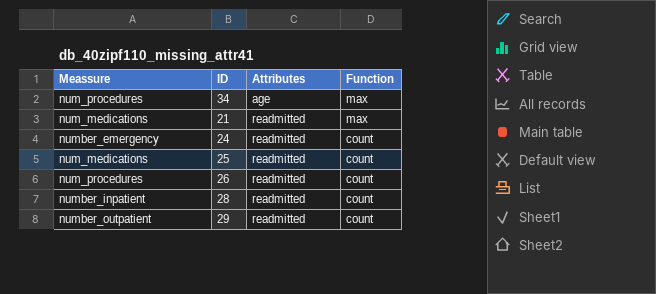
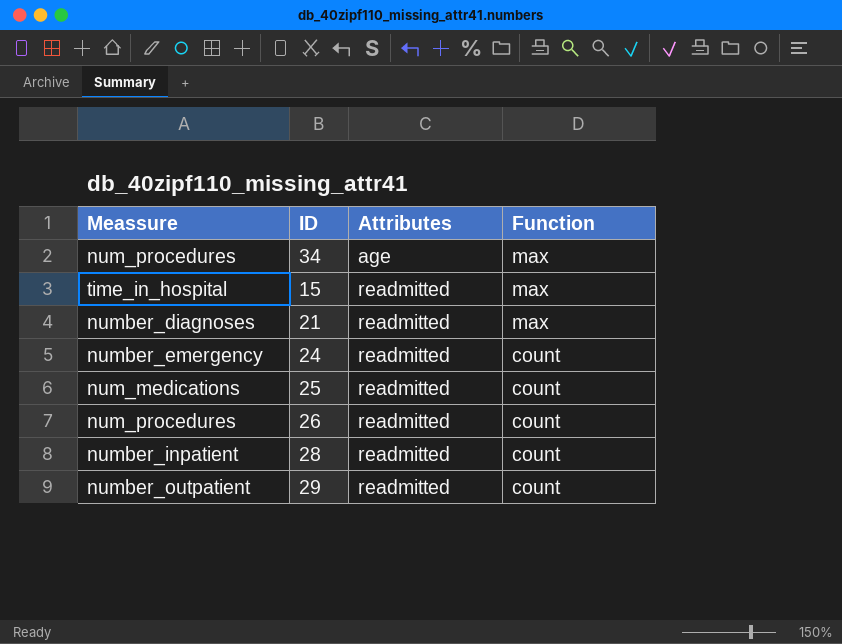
row 15: none -> time_in_hospital | readmitted | max
21 | Meassure: num_medications -> number_diagnoses

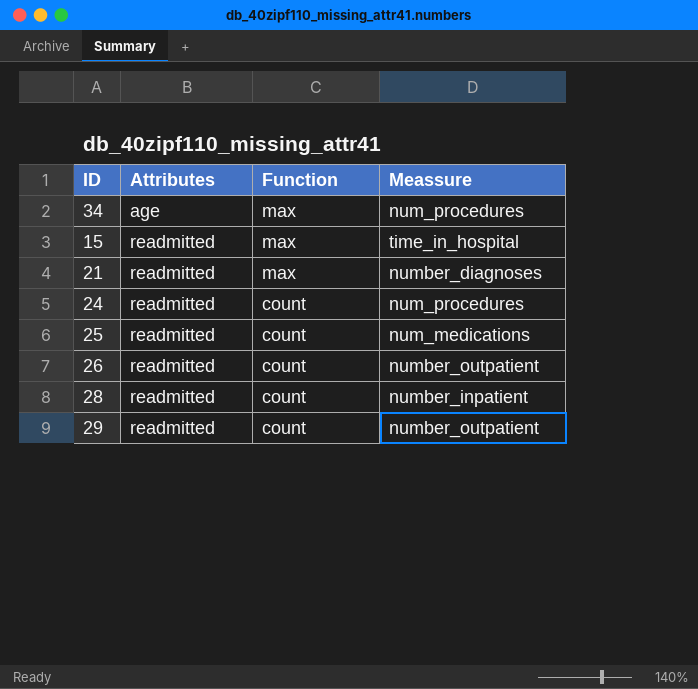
column Meassure | position: 1 -> 4
24 | Meassure: number_emergency -> num_procedures
26 | Meassure: num_procedures -> number_outpatient

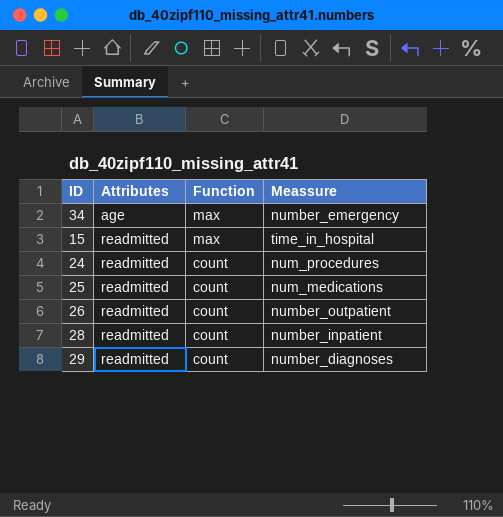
row 21: readmitted | max | number_diagnoses -> none
34 | Meassure: num_procedures -> number_emergency
29 | Meassure: number_outpatient -> number_diagnoses

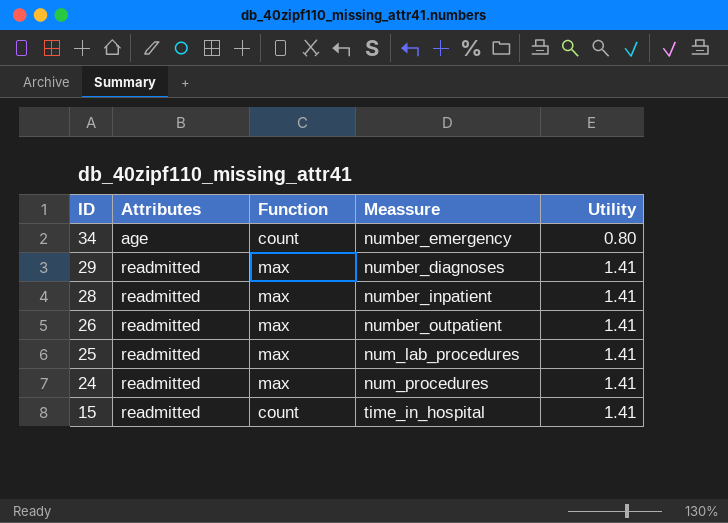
row order: Attributes ascending -> ID descending
column Utility | position: none -> 5
34 | Function: max -> count
29 | Function: count -> max
28 | Function: count -> max
26 | Function: count -> max
25 | Function: count -> max
25 | Meassure: num_medications -> num_lab_procedures
24 | Function: count -> max
15 | Function: max -> count

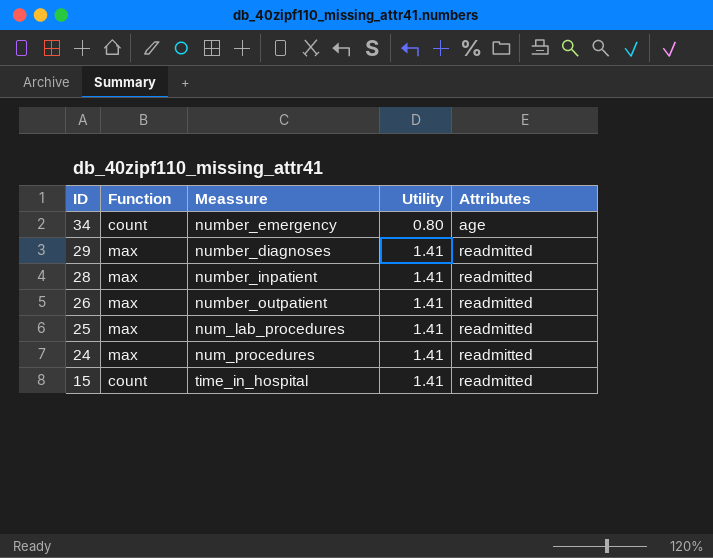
column Attributes | position: 2 -> 5

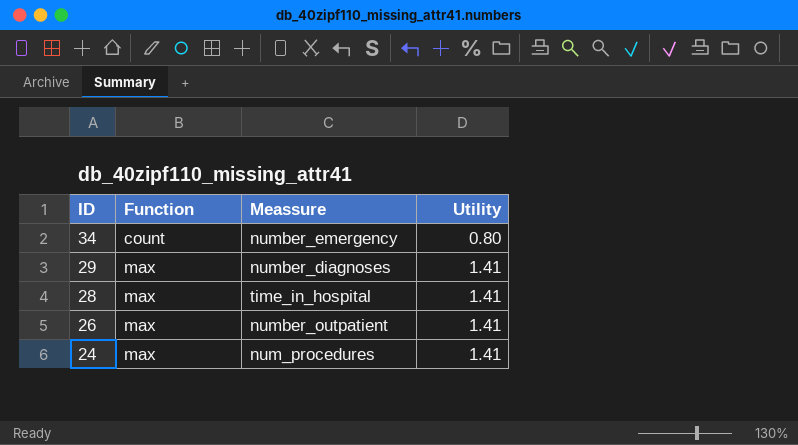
column Attributes | position: 5 -> none
row 25: max | num_lab_procedures | 1.41 | readmitted -> none
row 15: count | time_in_hospital | 1.41 | readmitted -> none
28 | Meassure: number_inpatient -> time_in_hospital

